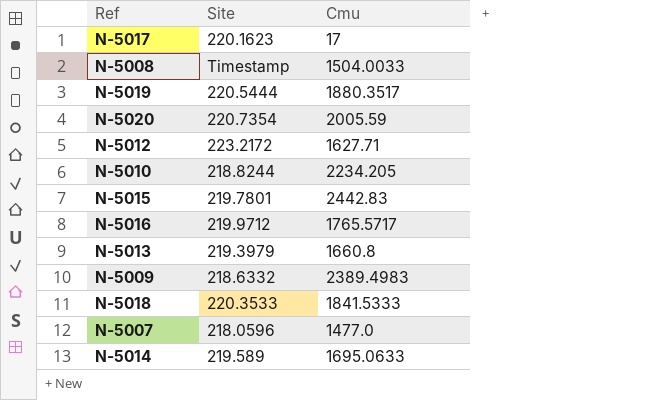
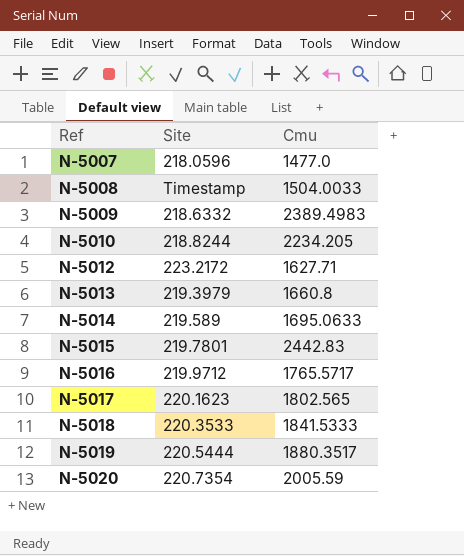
row order: none -> Ref ascending
N-5017 | Cmu: 17 -> 1802.565

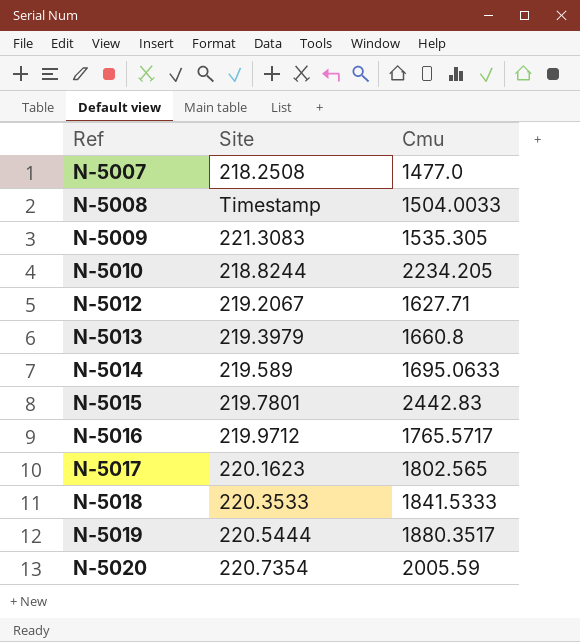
N-5007 | Site: 218.0596 -> 218.2508
N-5009 | Site: 218.6332 -> 221.3083
N-5009 | Cmu: 2389.4983 -> 1535.305
N-5012 | Site: 223.2172 -> 219.2067

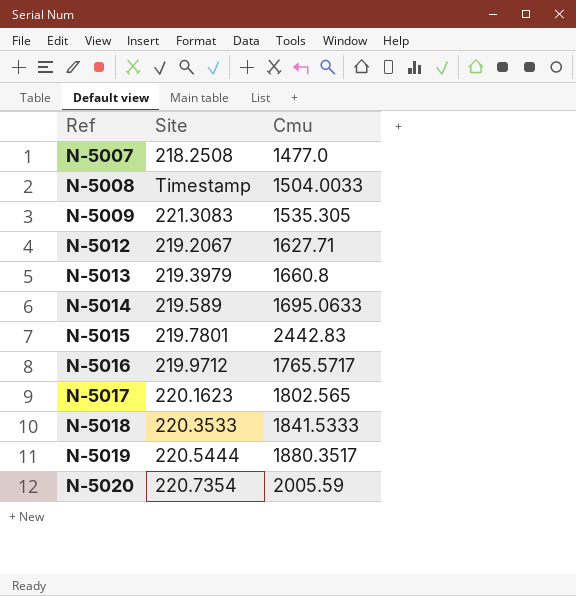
row N-5010: 218.8244 | 2234.205 -> none

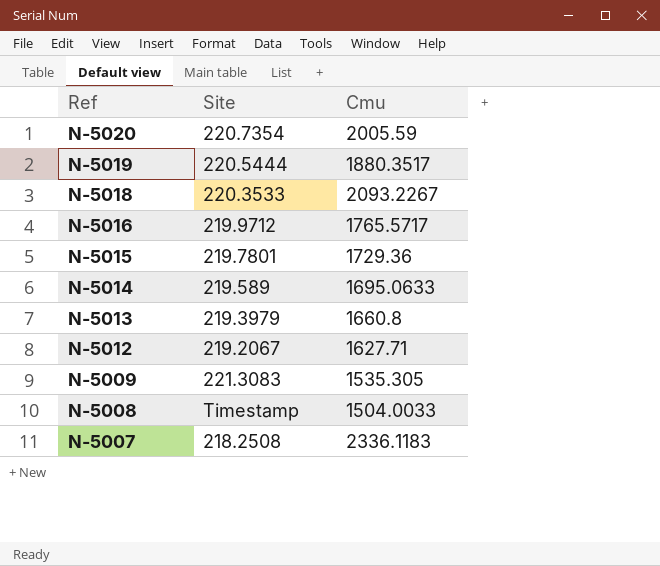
row order: Ref ascending -> Ref descending
row N-5017: 220.1623 | 1802.565 -> none
N-5018 | Cmu: 1841.5333 -> 2093.2267
N-5015 | Cmu: 2442.83 -> 1729.36
N-5007 | Cmu: 1477.0 -> 2336.1183

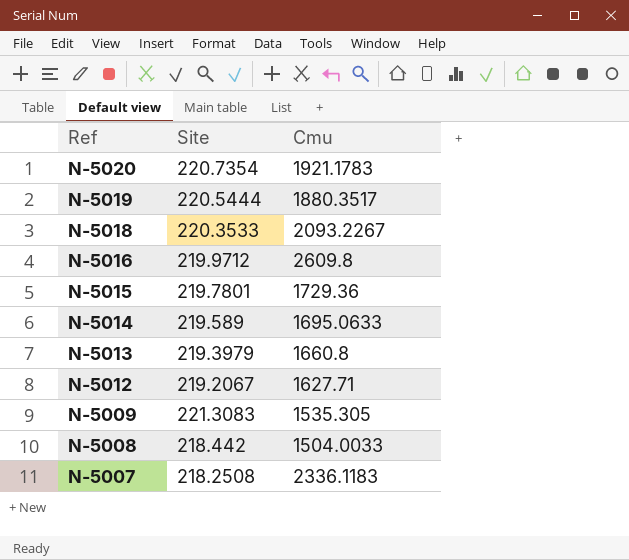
N-5020 | Cmu: 2005.59 -> 1921.1783
N-5016 | Cmu: 1765.5717 -> 2609.8
N-5008 | Site: Timestamp -> 218.442

